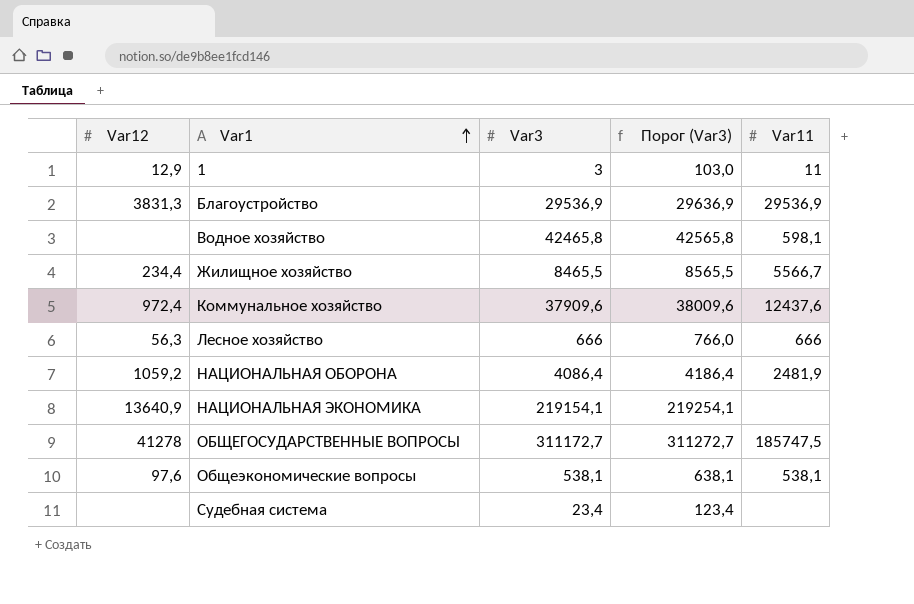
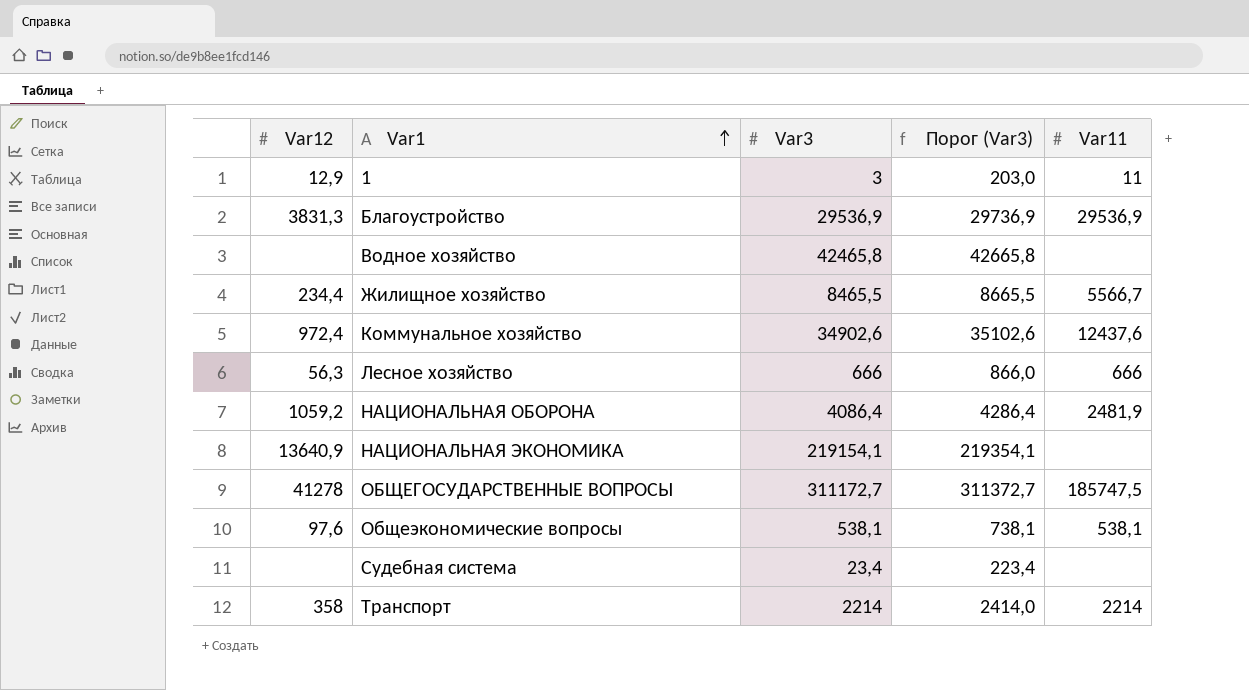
column Порог (Var3) | formula: [Var3] + 100 -> [Var3] + 200
Водное хозяйство | Var11: 598,1 -> none
Коммунальное хозяйство | Var3: 37909,6 -> 34902,6
row Транспорт: none -> 358 | 2214 | 2414,0 | 2214

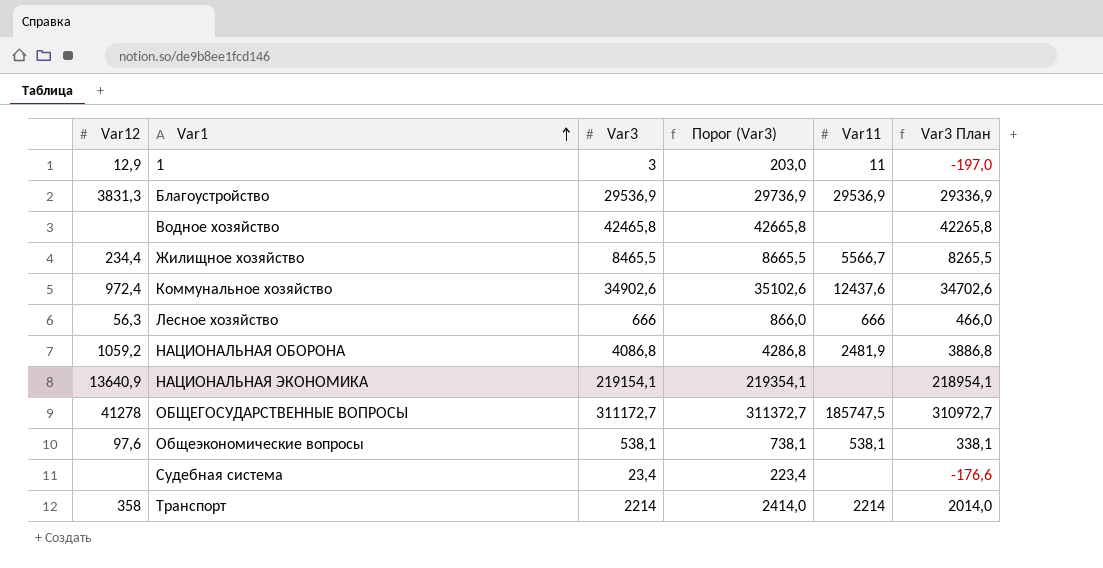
column Var3 План | formula: none -> [Var3] - 200
НАЦИОНАЛЬНАЯ ОБОРОНА | Var3: 4086,4 -> 4086,8
НАЦИОНАЛЬНАЯ ОБОРОНА | Порог (Var3): 4286,4 -> 4286,8

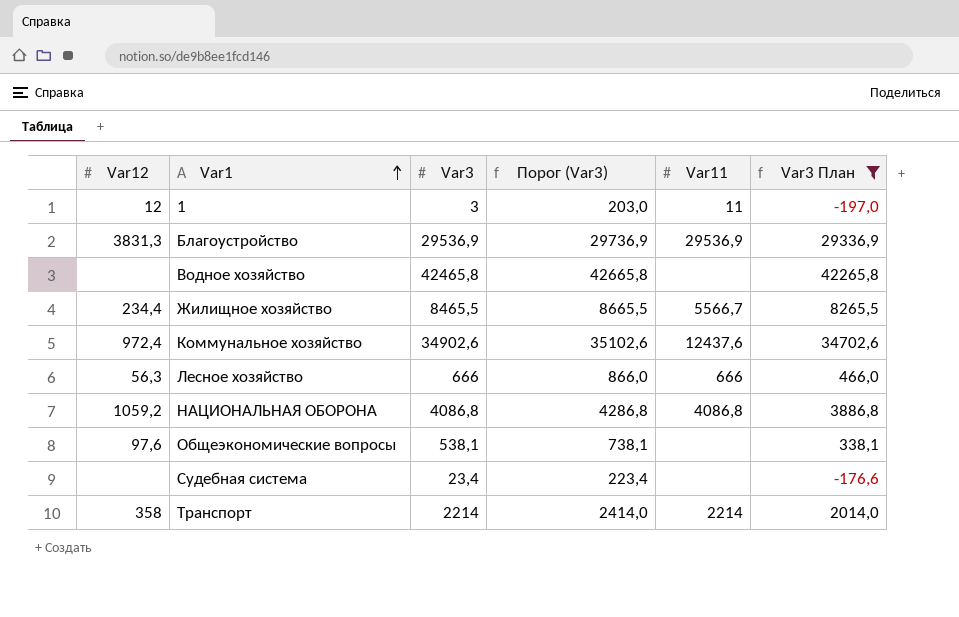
filter: none -> Var3 План <= 42265,8
1 | Var12: 12,9 -> 12
НАЦИОНАЛЬНАЯ ОБОРОНА | Var11: 2481,9 -> 4086,8
Общеэкономические вопросы | Var11: 538,1 -> none

